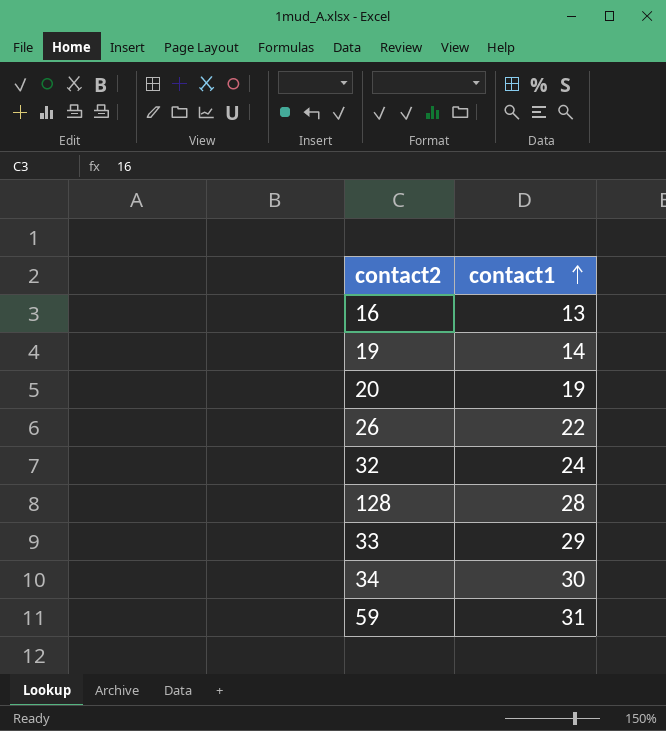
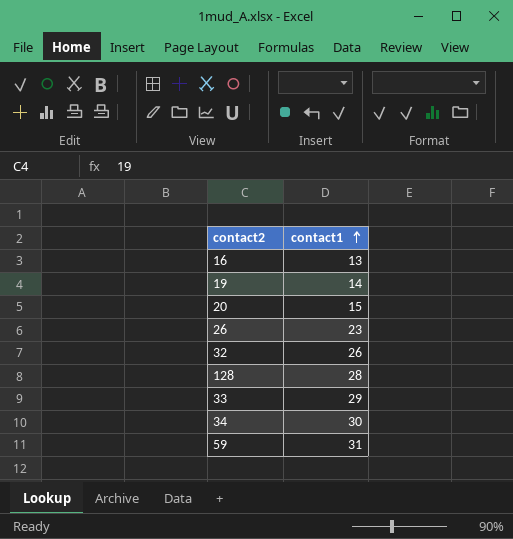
20 | contact1: 19 -> 15
26 | contact1: 22 -> 23
32 | contact1: 24 -> 26

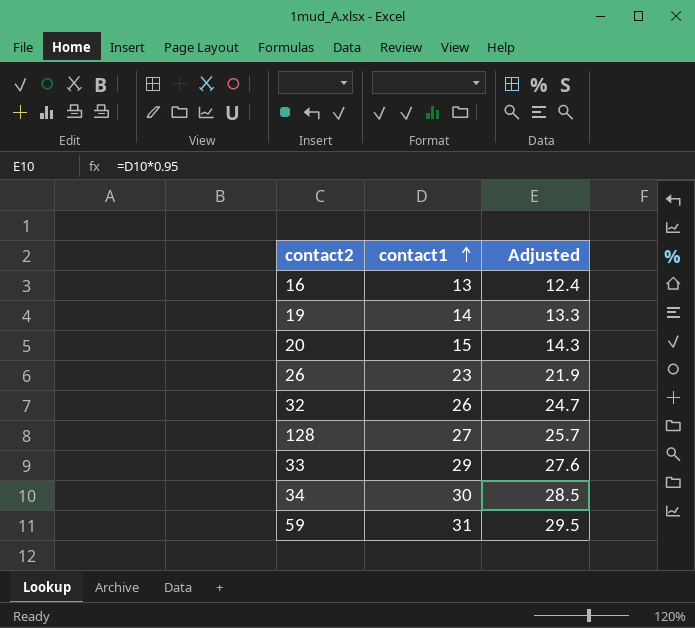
column Adjusted | formula: none -> [contact1] * 0.95
128 | contact1: 28 -> 27

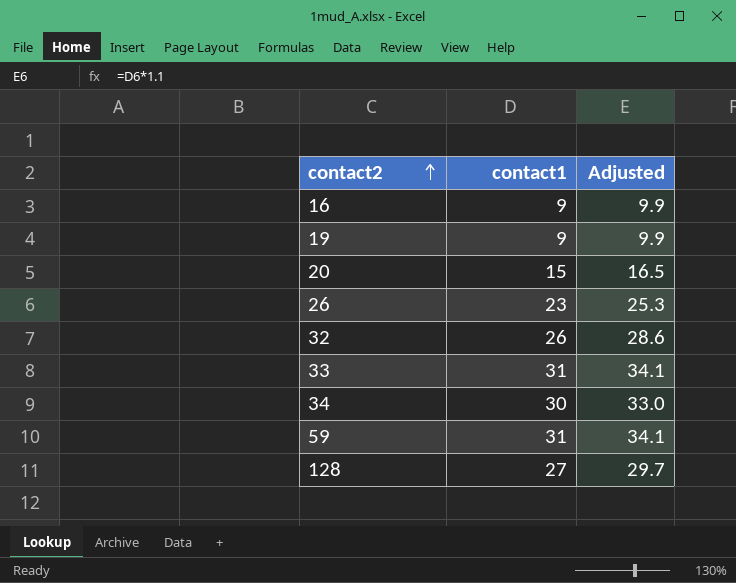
row order: contact1 ascending -> contact2 ascending
column Adjusted | formula: [contact1] * 0.95 -> [contact1] * 1.1
16 | contact1: 13 -> 9
19 | contact1: 14 -> 9
33 | contact1: 29 -> 31

